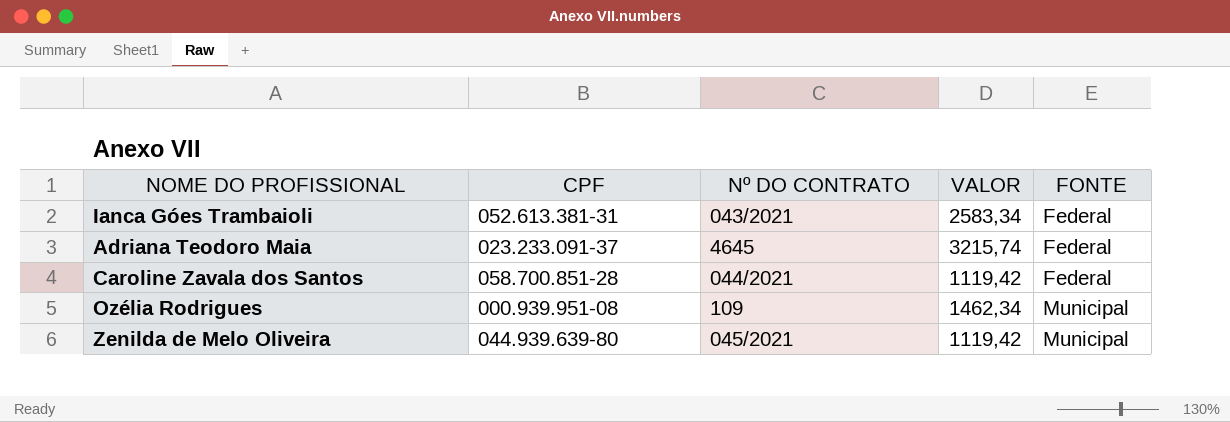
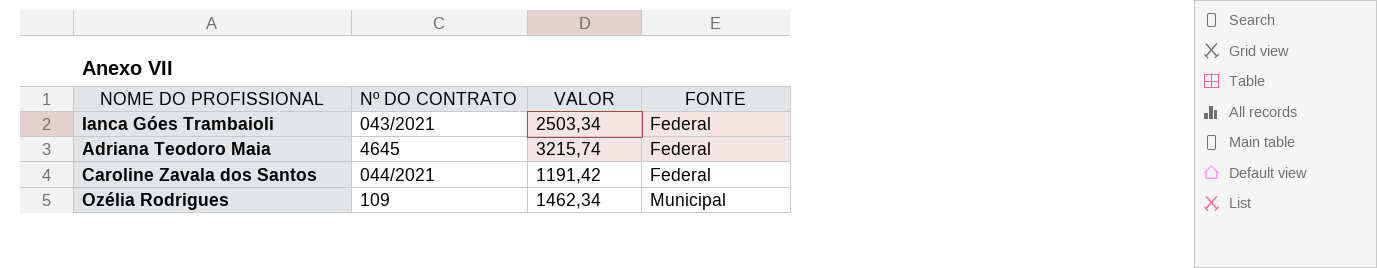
column CPF | position: 2 -> none
row Zenilda de Melo Oliveira: 044.939.639-80 | 045/2021 | 1119,42 | Municipal -> none
Ianca Góes Trambaioli | VALOR: 2583,34 -> 2503,34
Caroline Zavala dos Santos | VALOR: 1119,42 -> 1191,42

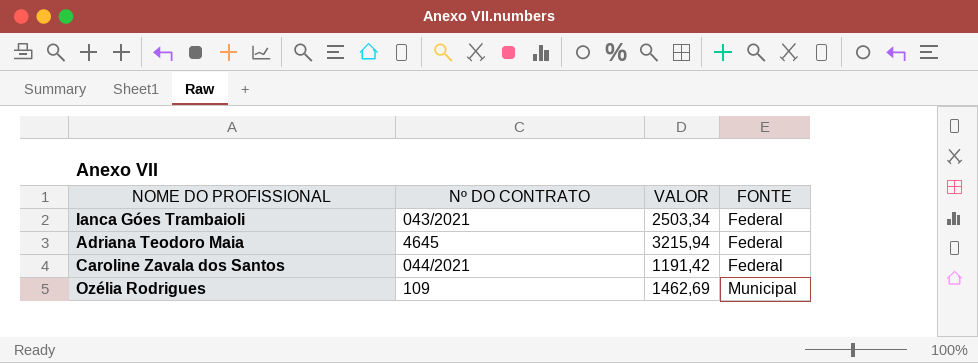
Adriana Teodoro Maia | VALOR: 3215,74 -> 3215,94
Ozélia Rodrigues | VALOR: 1462,34 -> 1462,69

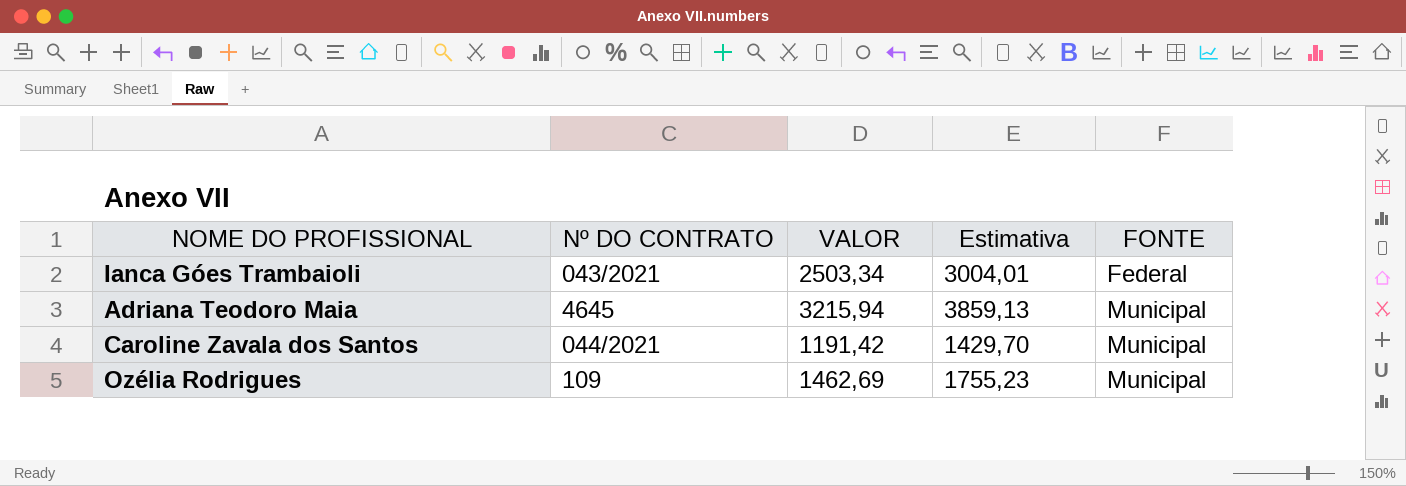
column Estimativa | formula: none -> [VALOR] * 1,2
Adriana Teodoro Maia | FONTE: Federal -> Municipal
Caroline Zavala dos Santos | FONTE: Federal -> Municipal

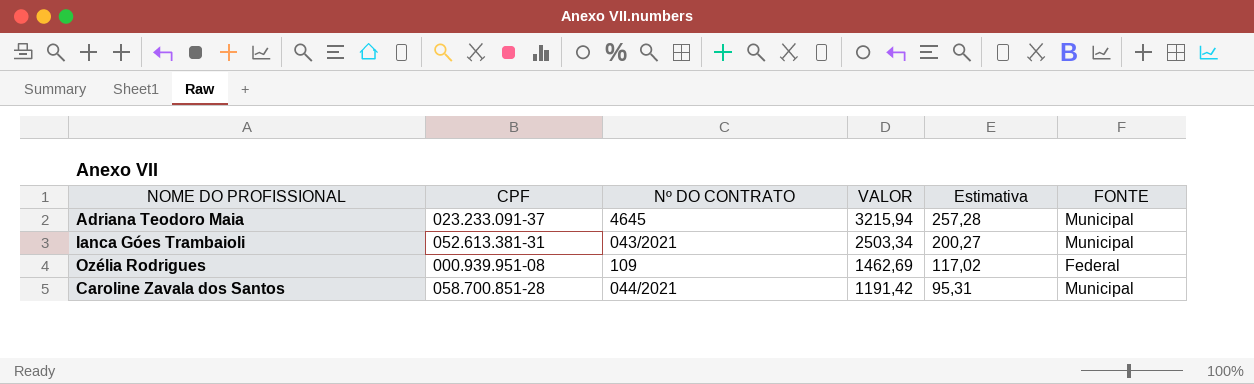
row order: FONTE ascending -> VALOR descending
column CPF | position: none -> 2
column Estimativa | formula: [VALOR] * 1,2 -> [VALOR] * 0,08
Ianca Góes Trambaioli | FONTE: Federal -> Municipal
Ozélia Rodrigues | FONTE: Municipal -> Federal

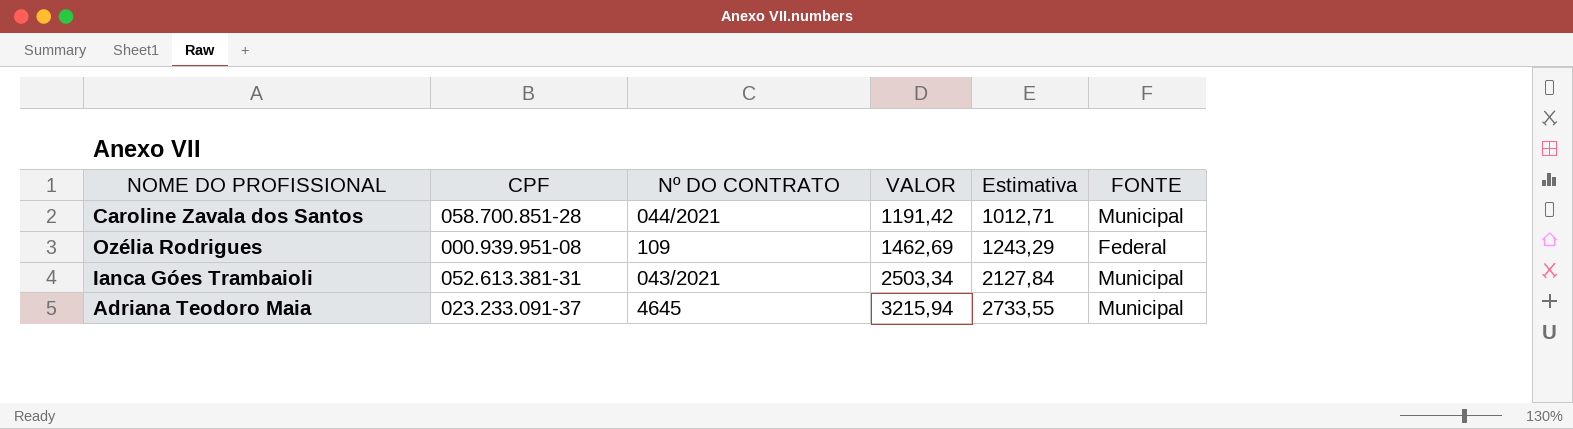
row order: VALOR descending -> VALOR ascending
column Estimativa | formula: [VALOR] * 0,08 -> [VALOR] * 0,85

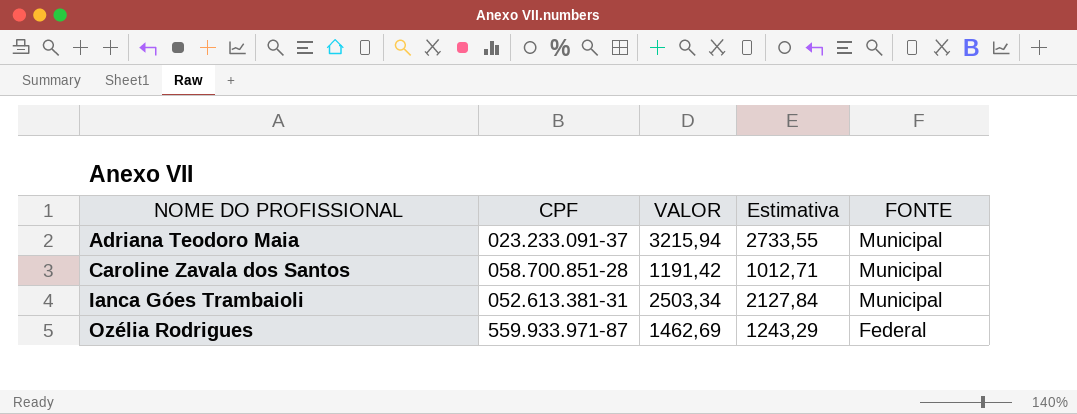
row order: VALOR ascending -> NOME DO PROFISSIONAL ascending
column Nº DO CONTRATO | position: 3 -> none
Ozélia Rodrigues | CPF: 000.939.951-08 -> 559.933.971-87

